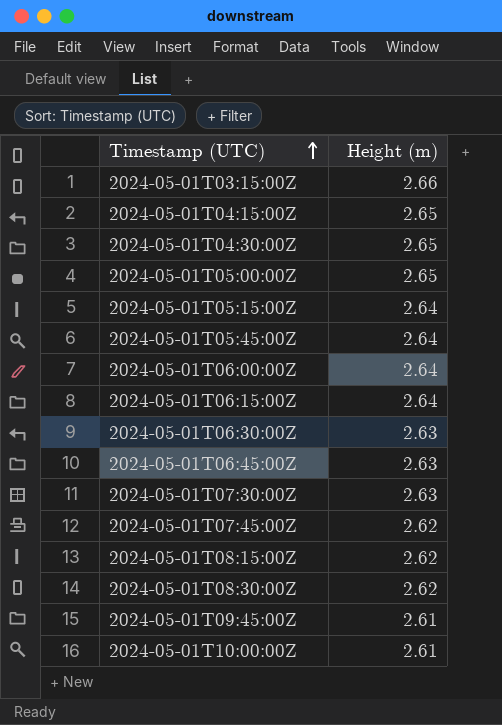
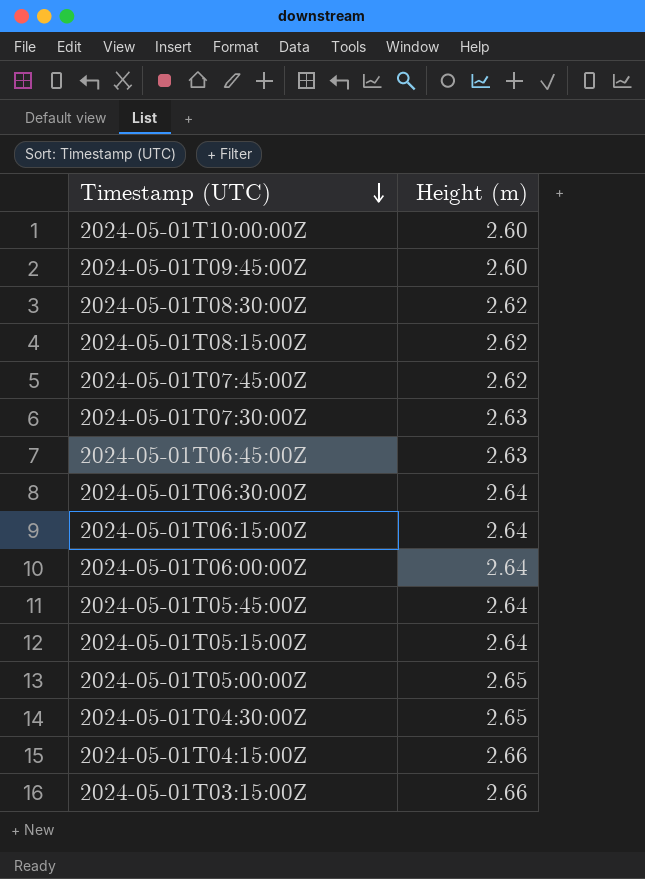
row order: Timestamp (UTC) ascending -> Timestamp (UTC) descending
2024-05-01T10:00:00Z | Height (m): 2.61 -> 2.60
2024-05-01T09:45:00Z | Height (m): 2.61 -> 2.60
2024-05-01T06:30:00Z | Height (m): 2.63 -> 2.64
2024-05-01T04:15:00Z | Height (m): 2.65 -> 2.66

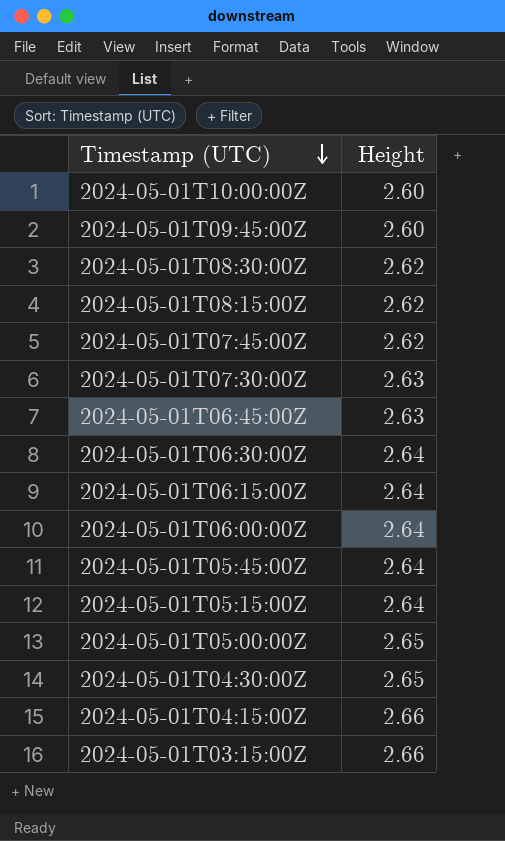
column name: Height (m) -> Height

